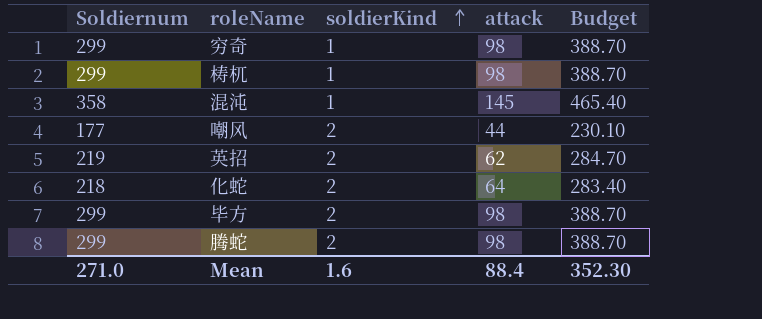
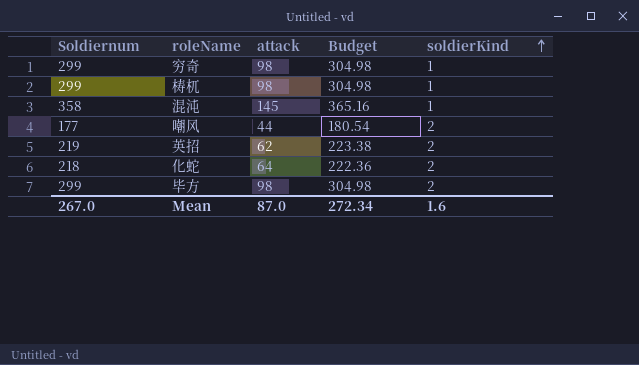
column Budget | formula: [Soldiernum] * 1.3 -> [Soldiernum] * 1.02
column soldierKind | position: 3 -> 5
row 腾蛇: 299 | 2 | 98 | 388.70 -> none
Mean | Soldiernum: 271.0 -> 267.0
Mean | attack: 88.4 -> 87.0
Mean | Budget: 352.30 -> 272.34

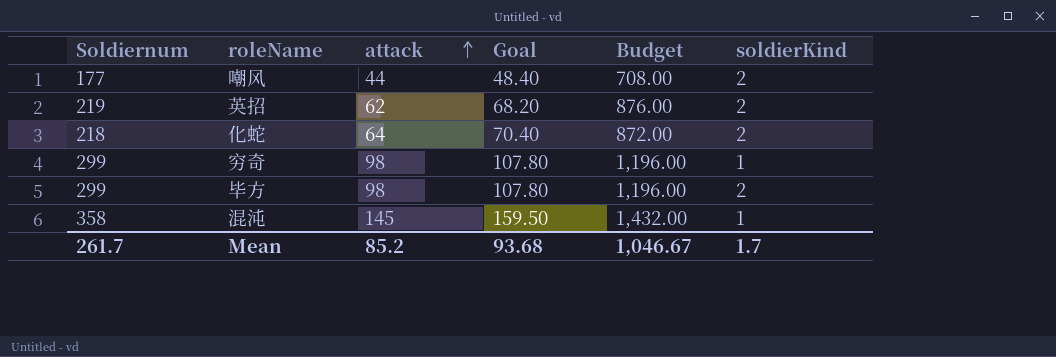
row order: soldierKind ascending -> attack ascending
column Goal | formula: none -> [attack] * 1.1
column Budget | formula: [Soldiernum] * 1.02 -> [Soldiernum] * 4
row 梼杌: 299 | 98 | 304.98 | 1 -> none
Mean | Soldiernum: 267.0 -> 261.7
Mean | attack: 87.0 -> 85.2
Mean | Budget: 272.34 -> 1,046.67
Mean | soldierKind: 1.6 -> 1.7

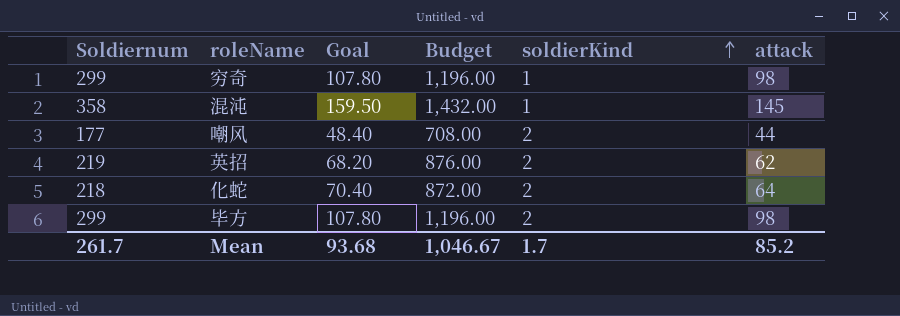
row order: attack ascending -> soldierKind ascending
column attack | position: 3 -> 6

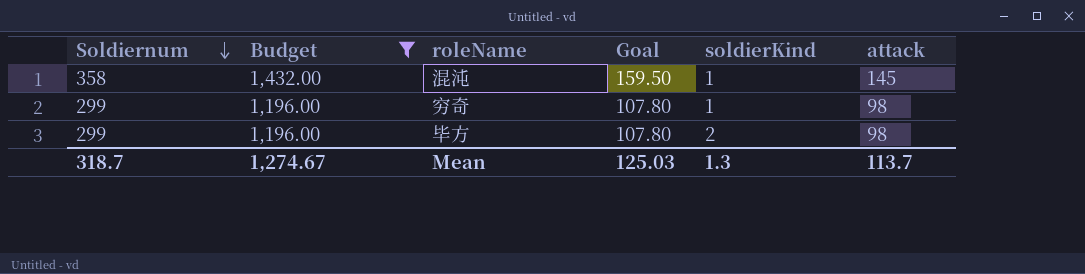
filter: none -> Budget >= 1,196.00
row order: soldierKind ascending -> Soldiernum descending
column Budget | position: 4 -> 2
Mean | Soldiernum: 261.7 -> 318.7
Mean | Budget: 1,046.67 -> 1,274.67
Mean | Goal: 93.68 -> 125.03
Mean | soldierKind: 1.7 -> 1.3
Mean | attack: 85.2 -> 113.7

